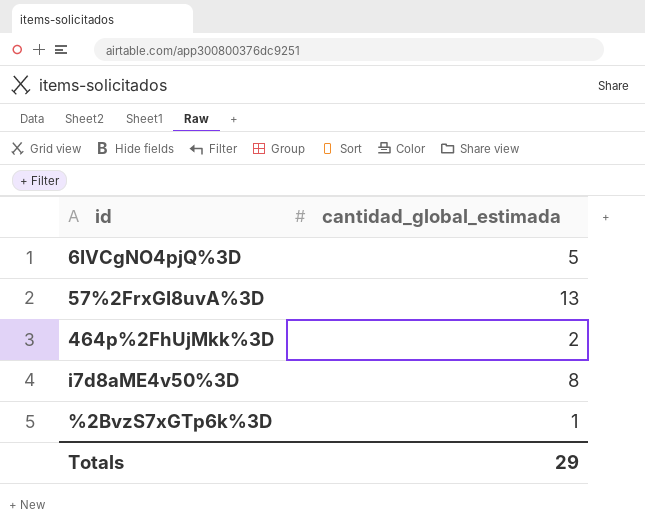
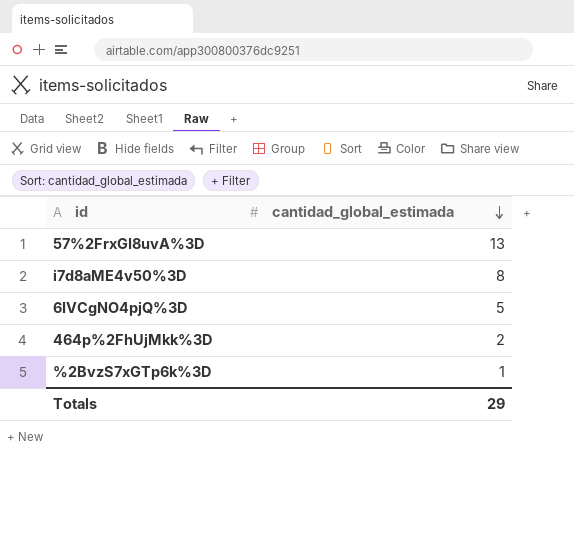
row order: none -> cantidad_global_estimada descending

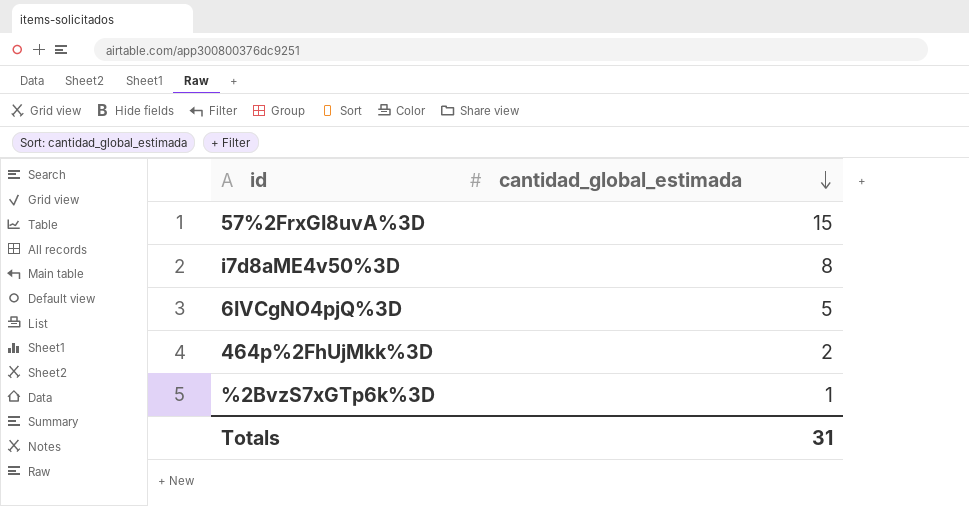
57%2FrxGI8uvA%3D | cantidad_global_estimada: 13 -> 15
Totals | cantidad_global_estimada: 29 -> 31

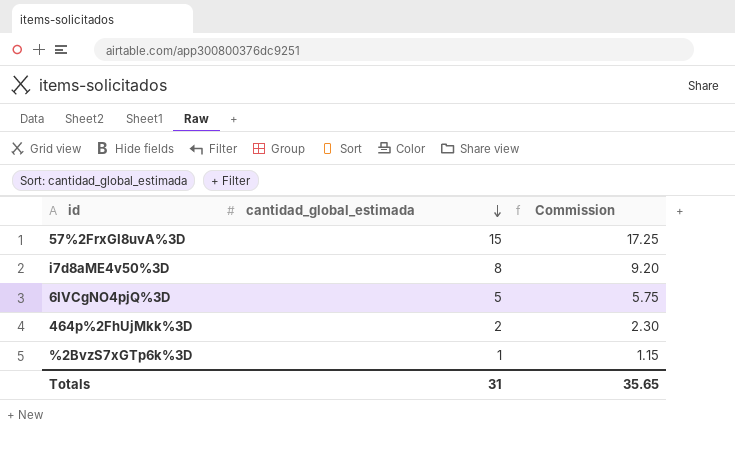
column Commission | formula: none -> [cantidad_global_estimada] * 1.15

